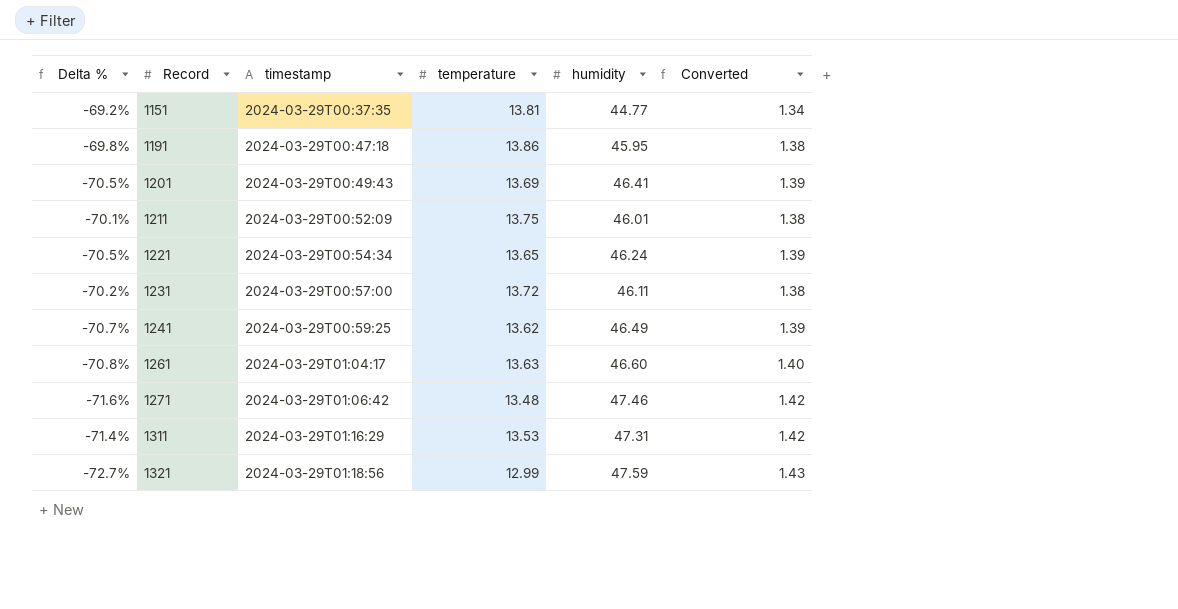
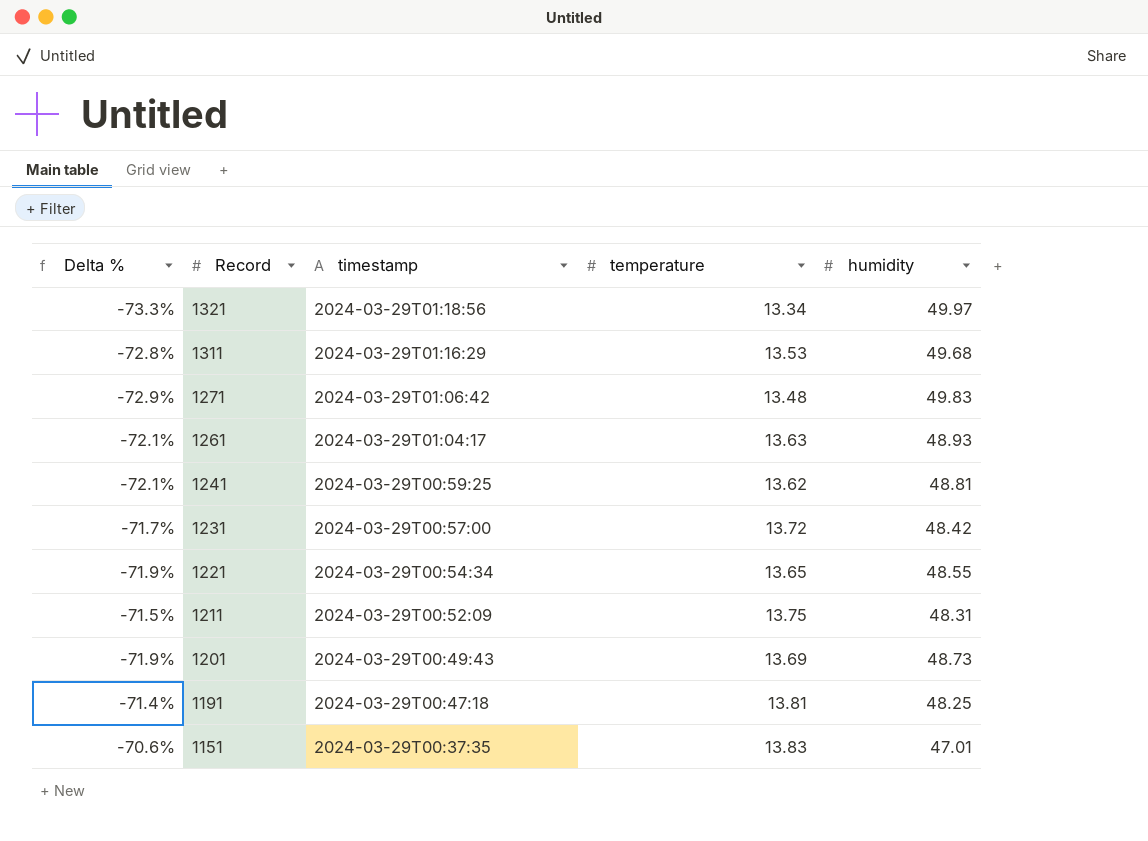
row order: Record ascending -> Record descending
column Converted | formula: [humidity] * 0.03 -> none
1321 | Delta %: -72.7% -> -73.3%
1321 | temperature: 12.99 -> 13.34
1321 | humidity: 47.59 -> 49.97
1311 | Delta %: -71.4% -> -72.8%
1311 | humidity: 47.31 -> 49.68
1271 | Delta %: -71.6% -> -72.9%
1271 | humidity: 47.46 -> 49.83
1261 | Delta %: -70.8% -> -72.1%
1261 | humidity: 46.60 -> 48.93
1241 | Delta %: -70.7% -> -72.1%
1241 | humidity: 46.49 -> 48.81
1231 | Delta %: -70.2% -> -71.7%
1231 | humidity: 46.11 -> 48.42
1221 | Delta %: -70.5% -> -71.9%
1221 | humidity: 46.24 -> 48.55
1211 | Delta %: -70.1% -> -71.5%
1211 | humidity: 46.01 -> 48.31
1201 | Delta %: -70.5% -> -71.9%
1201 | humidity: 46.41 -> 48.73
1191 | Delta %: -69.8% -> -71.4%
1191 | temperature: 13.86 -> 13.81
1191 | humidity: 45.95 -> 48.25
1151 | Delta %: -69.2% -> -70.6%
1151 | temperature: 13.81 -> 13.83
1151 | humidity: 44.77 -> 47.01

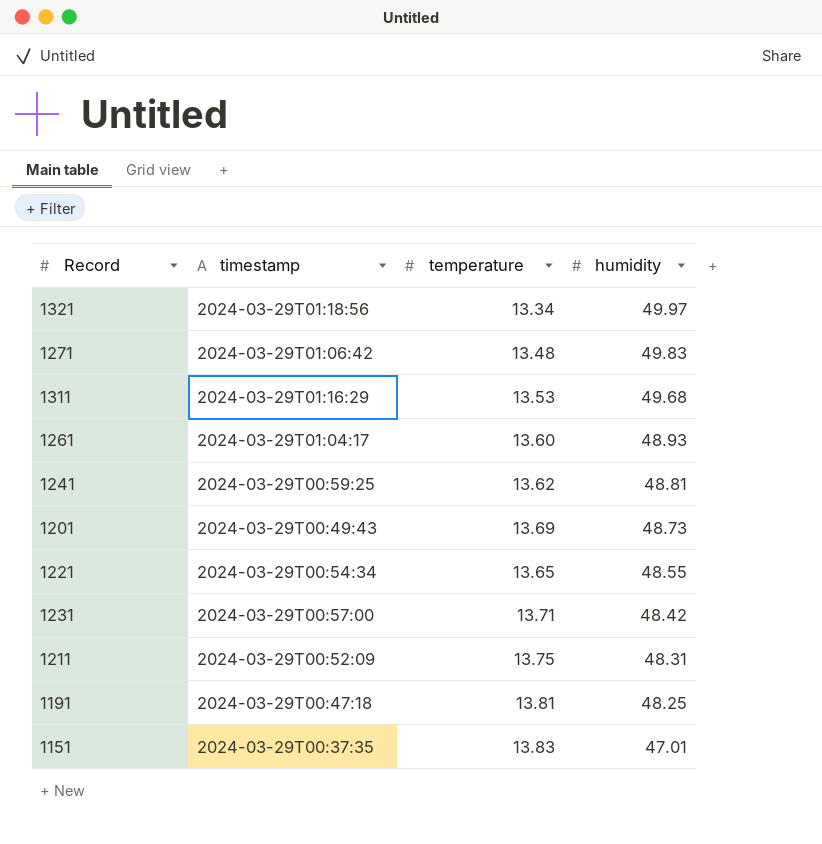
row order: Record descending -> humidity descending
column Delta % | formula: ([temperature] - [humidity]) / [humidity] -> none
1261 | temperature: 13.63 -> 13.60
1231 | temperature: 13.72 -> 13.71

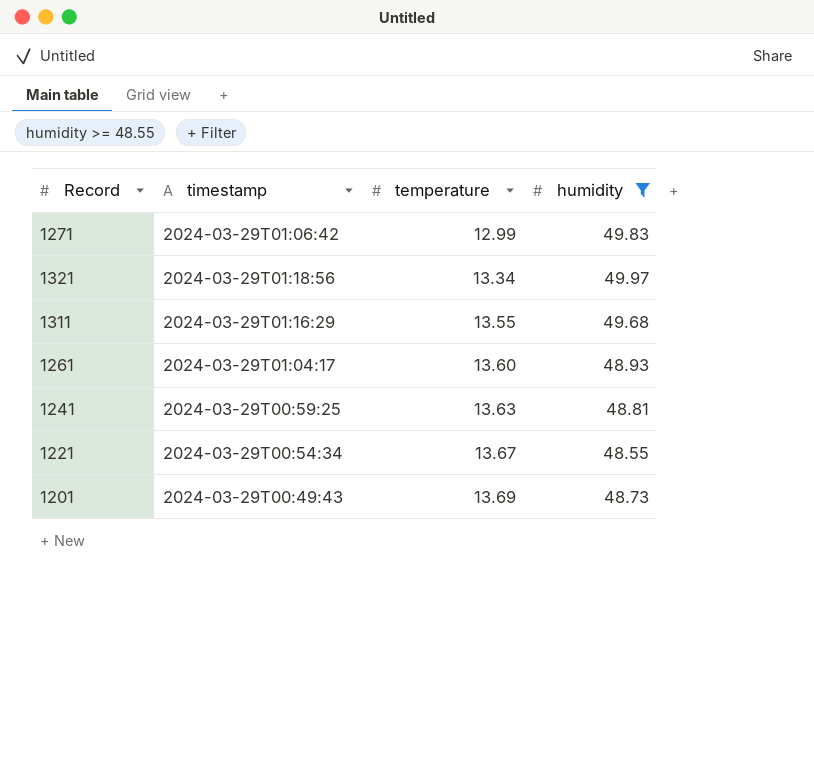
filter: none -> humidity >= 48.55
row order: humidity descending -> temperature ascending
1271 | temperature: 13.48 -> 12.99
1311 | temperature: 13.53 -> 13.55
1241 | temperature: 13.62 -> 13.63
1221 | temperature: 13.65 -> 13.67

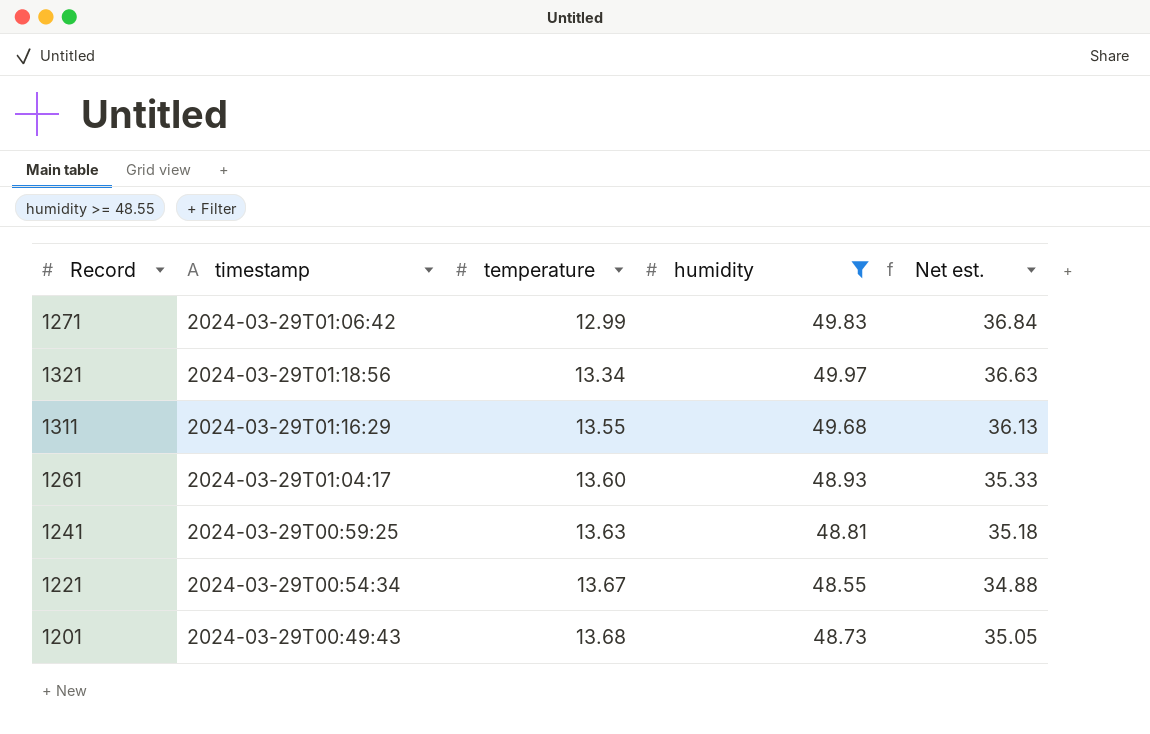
column Net est. | formula: none -> [humidity] - [temperature]
1201 | temperature: 13.69 -> 13.68

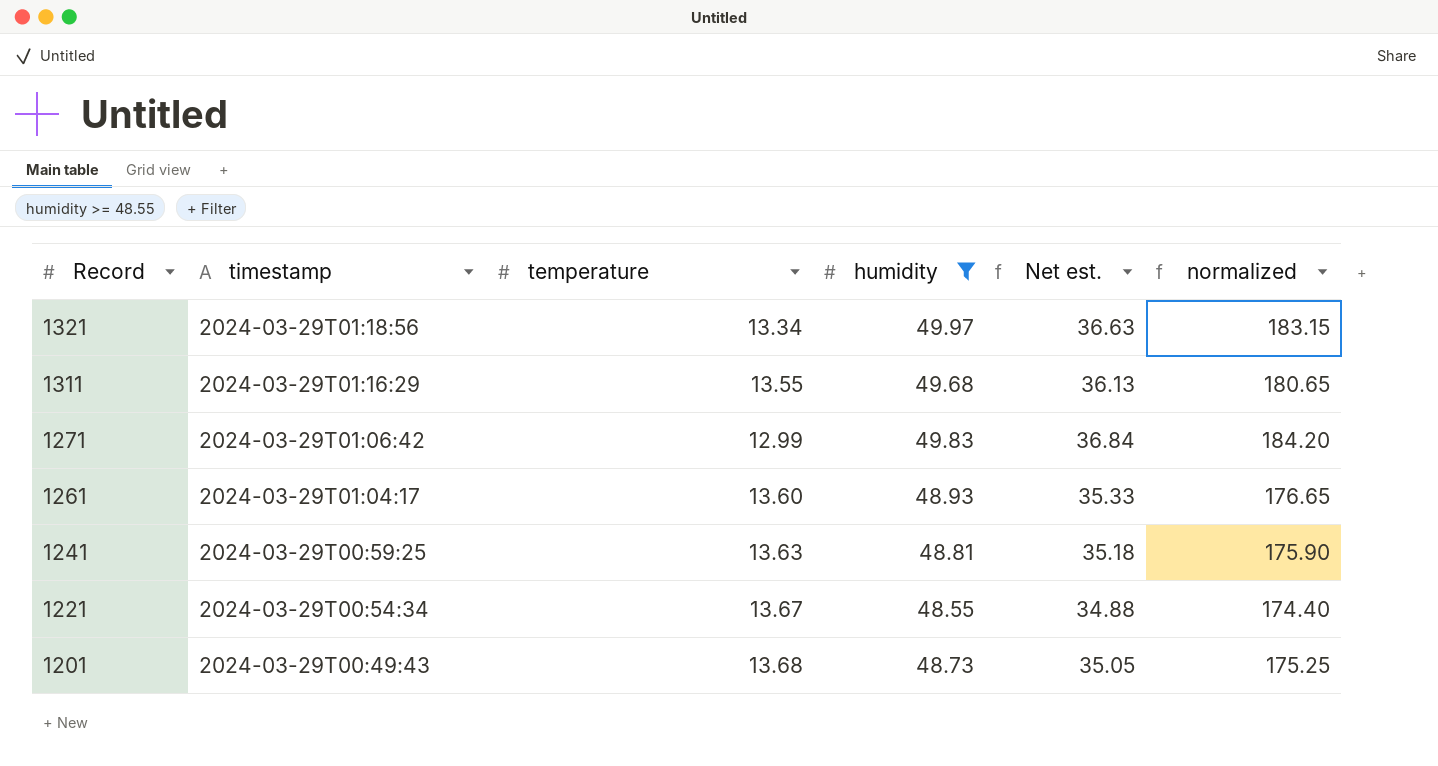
row order: temperature ascending -> Record descending
column normalized | formula: none -> [Net est.] * 5

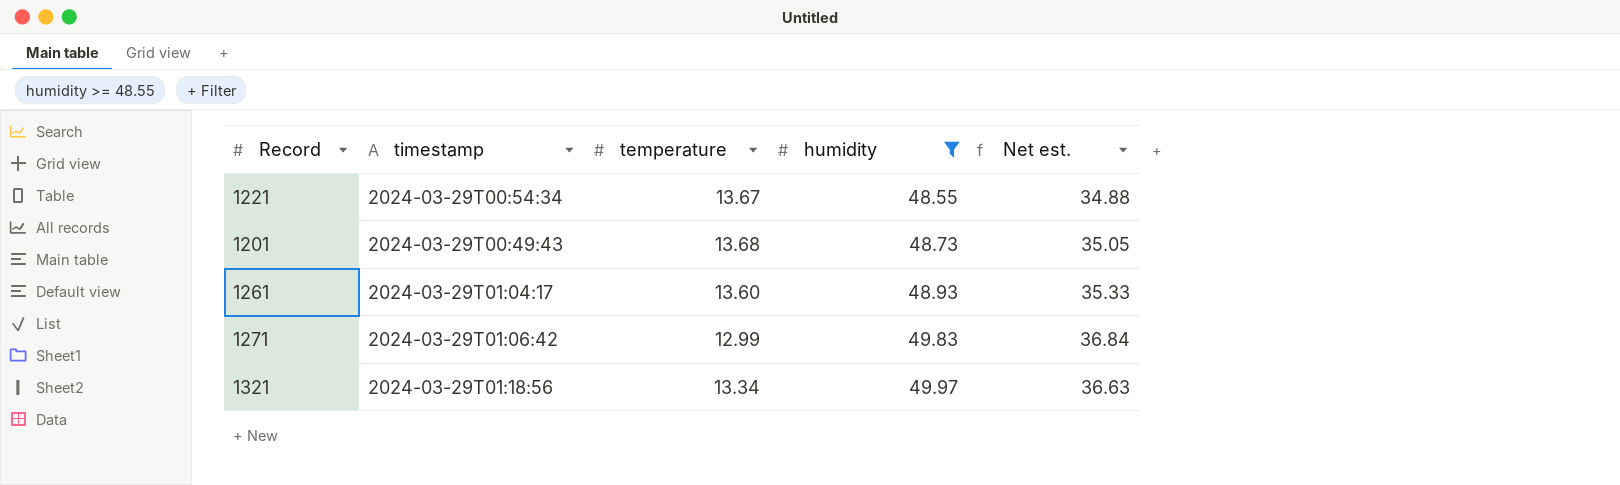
row order: Record descending -> humidity ascending
column normalized | formula: [Net est.] * 5 -> none
row 1311: 2024-03-29T01:16:29 | 13.55 | 49.68 | 36.13 | 180.65 -> none
row 1241: 2024-03-29T00:59:25 | 13.63 | 48.81 | 35.18 | 175.90 -> none

